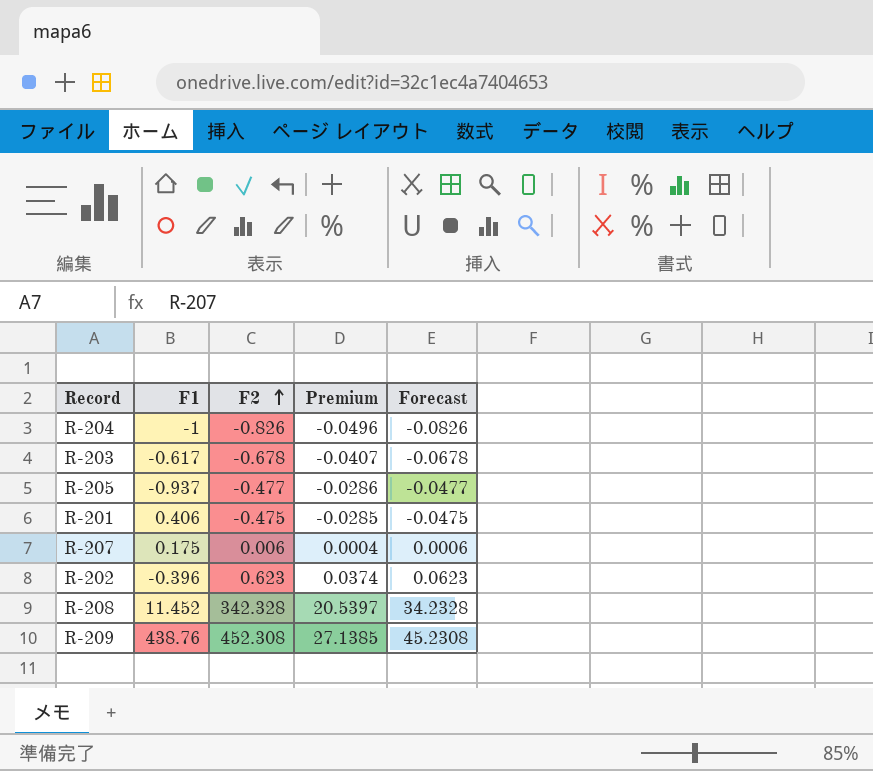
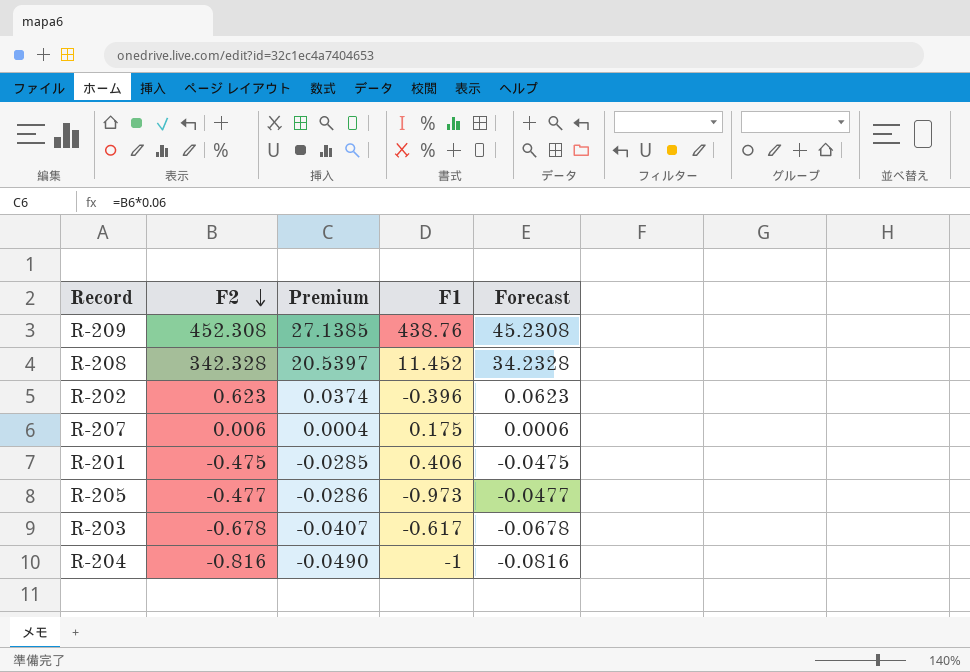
row order: F2 ascending -> F2 descending
column F1 | position: 2 -> 4
R-205 | F1: -0.937 -> -0.973
R-204 | F2: -0.826 -> -0.816
R-204 | Premium: -0.0496 -> -0.0490
R-204 | Forecast: -0.0826 -> -0.0816

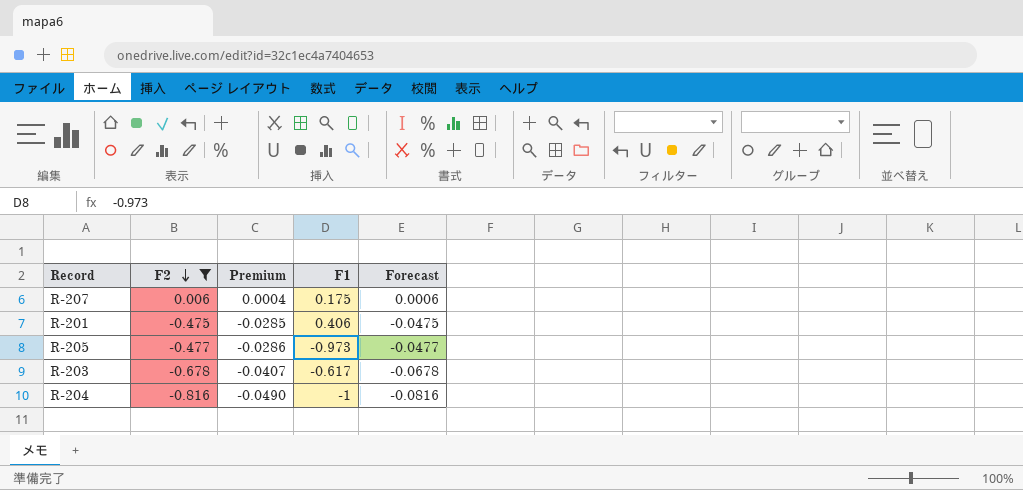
filter: none -> F2 <= 0.006

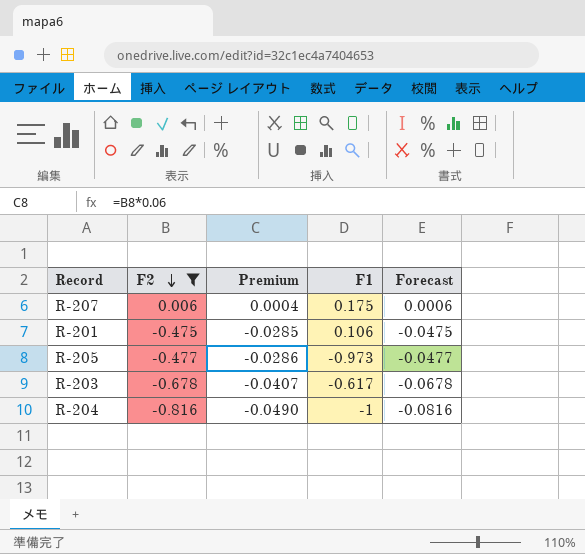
R-201 | F1: 0.406 -> 0.106

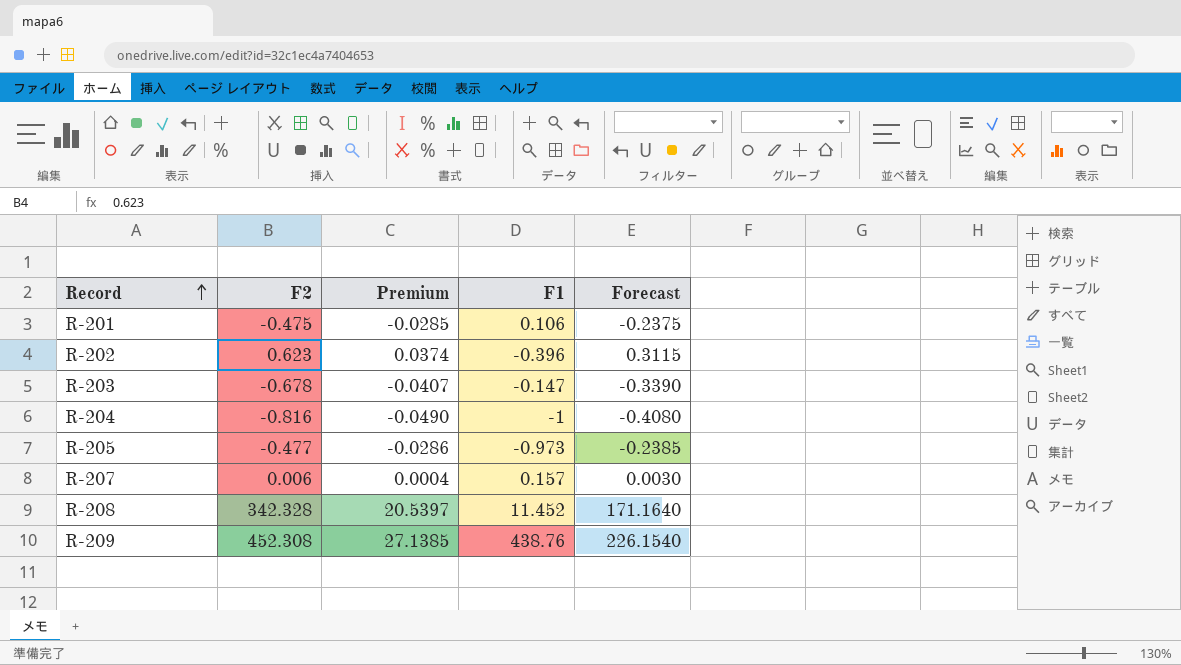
filter: F2 <= 0.006 -> none
row order: F2 descending -> Record ascending
column Forecast | formula: [F2] * 0.1 -> [F2] * 0.5
R-203 | F1: -0.617 -> -0.147
R-207 | F1: 0.175 -> 0.157

